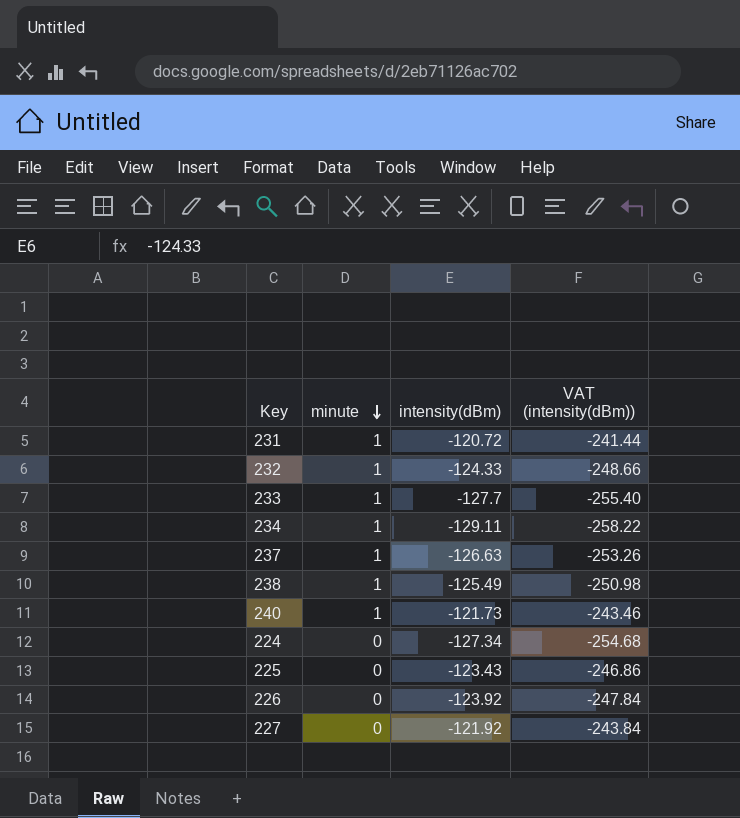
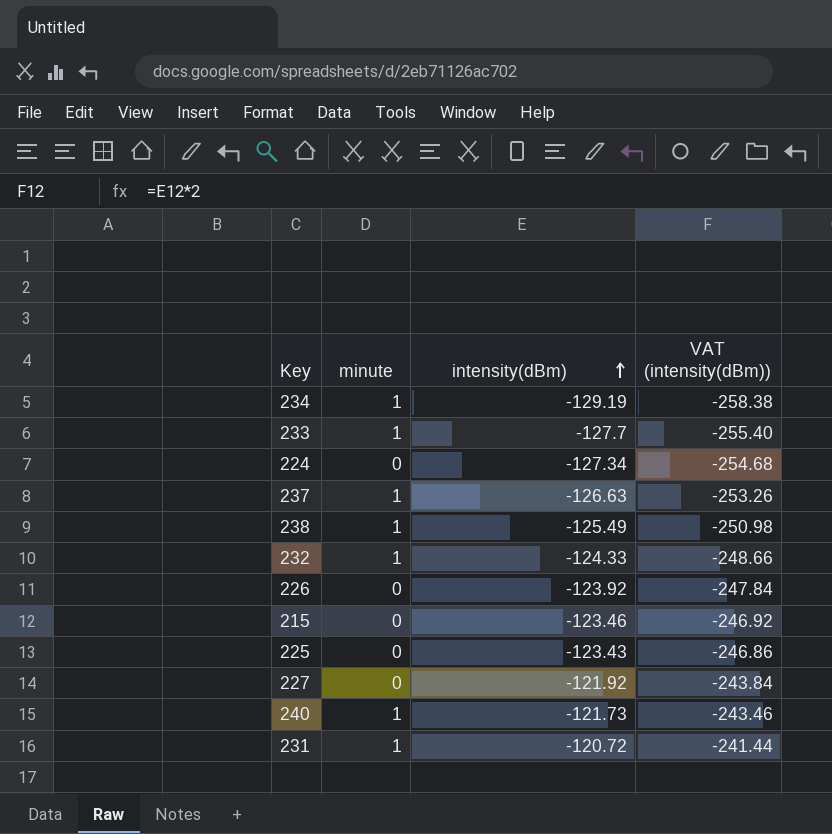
row order: minute descending -> intensity(dBm) ascending
234 | intensity(dBm): -129.11 -> -129.19
234 | VAT (intensity(dBm)): -258.22 -> -258.38
row 215: none -> 0 | -123.46 | -246.92

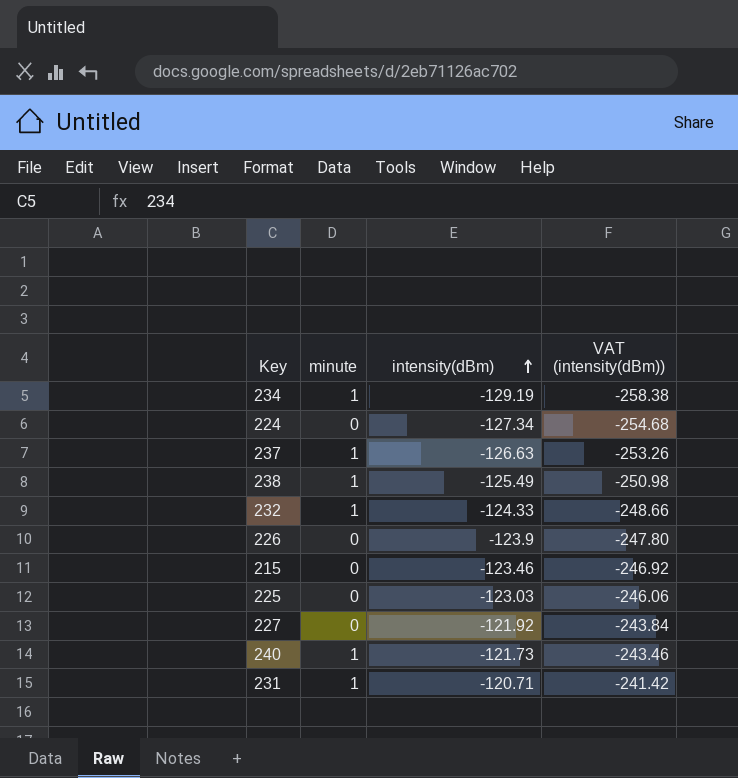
row 233: 1 | -127.7 | -255.40 -> none
226 | intensity(dBm): -123.92 -> -123.9
226 | VAT (intensity(dBm)): -247.84 -> -247.80
225 | intensity(dBm): -123.43 -> -123.03
225 | VAT (intensity(dBm)): -246.86 -> -246.06
231 | intensity(dBm): -120.72 -> -120.71
231 | VAT (intensity(dBm)): -241.44 -> -241.42

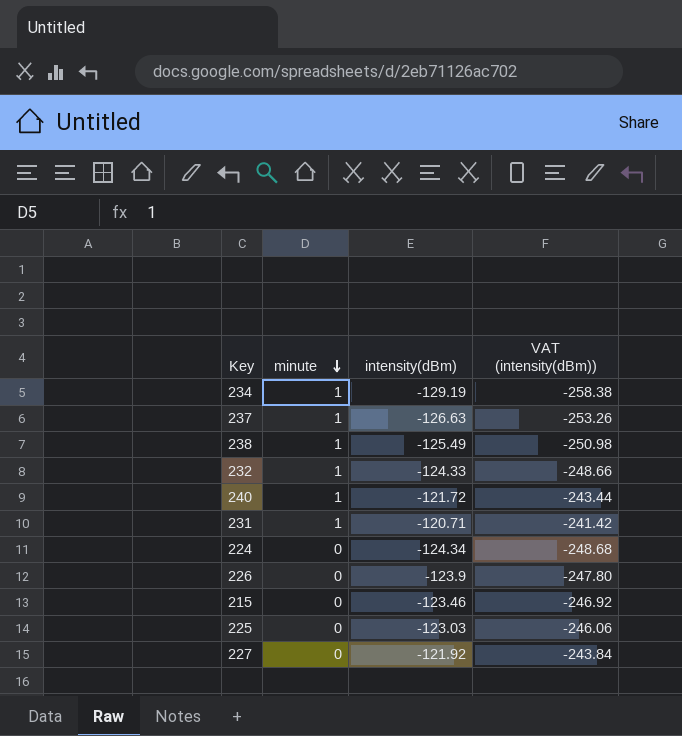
row order: intensity(dBm) ascending -> minute descending
240 | intensity(dBm): -121.73 -> -121.72
240 | VAT (intensity(dBm)): -243.46 -> -243.44
224 | intensity(dBm): -127.34 -> -124.34
224 | VAT (intensity(dBm)): -254.68 -> -248.68

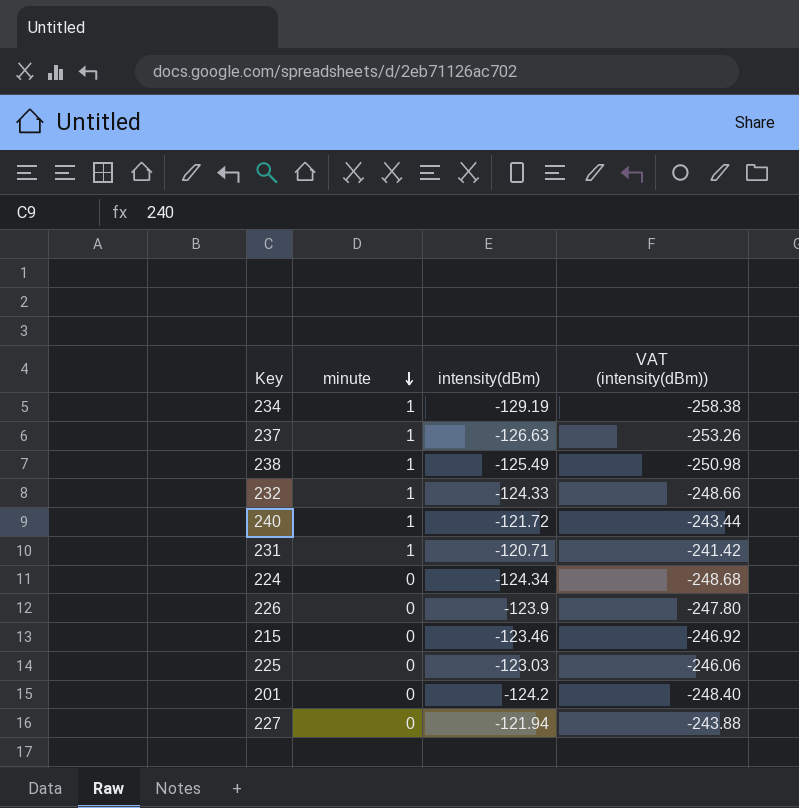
row 201: none -> 0 | -124.2 | -248.40
227 | intensity(dBm): -121.92 -> -121.94
227 | VAT (intensity(dBm)): -243.84 -> -243.88

